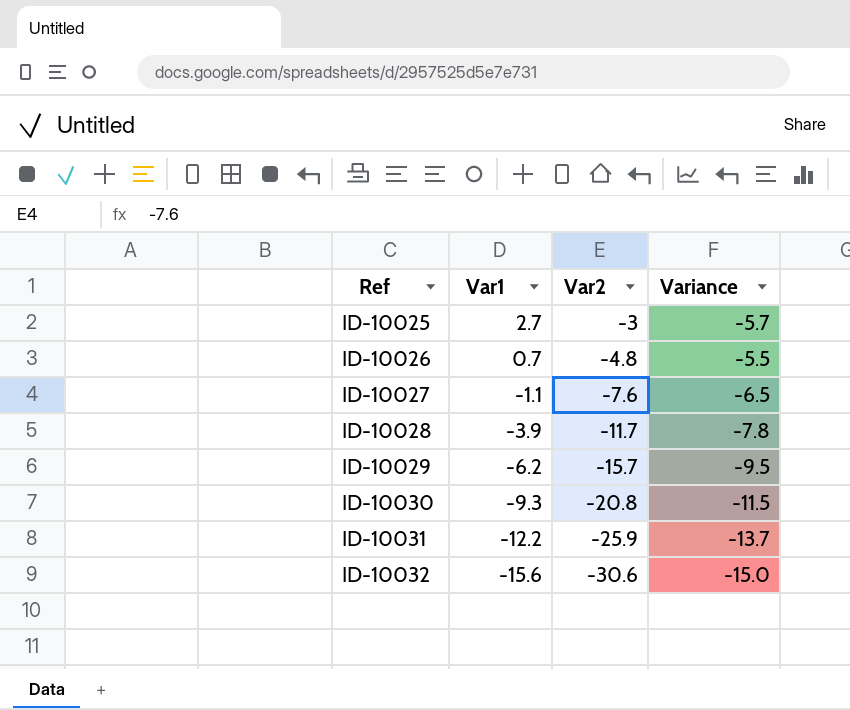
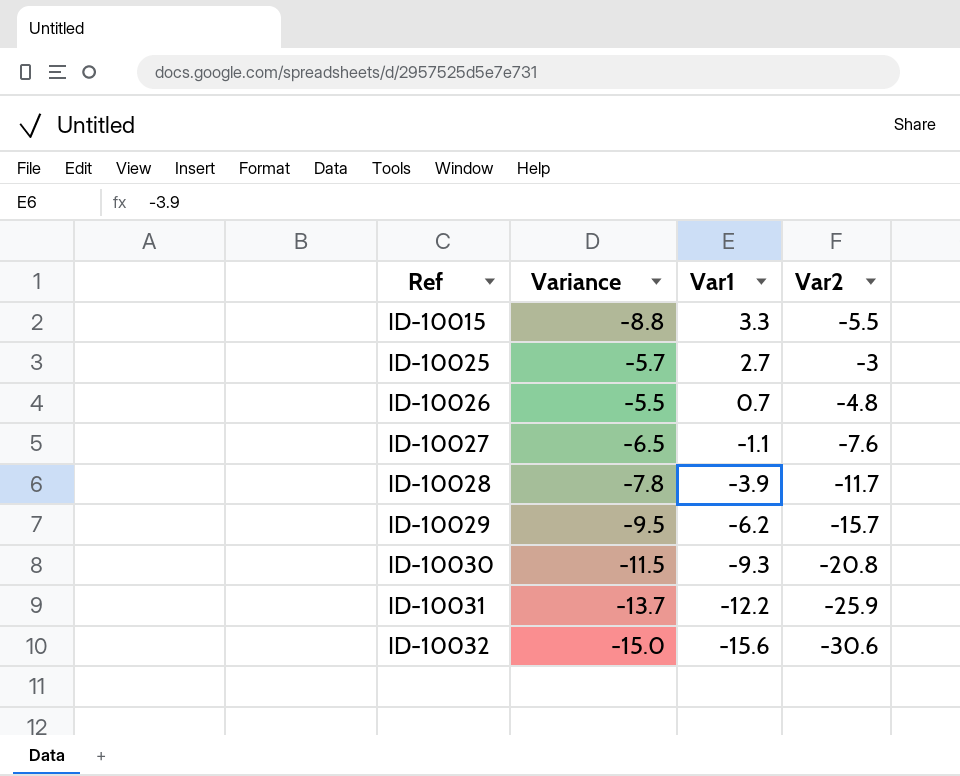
column Variance | position: 4 -> 2
row ID-10015: none -> -8.8 | 3.3 | -5.5

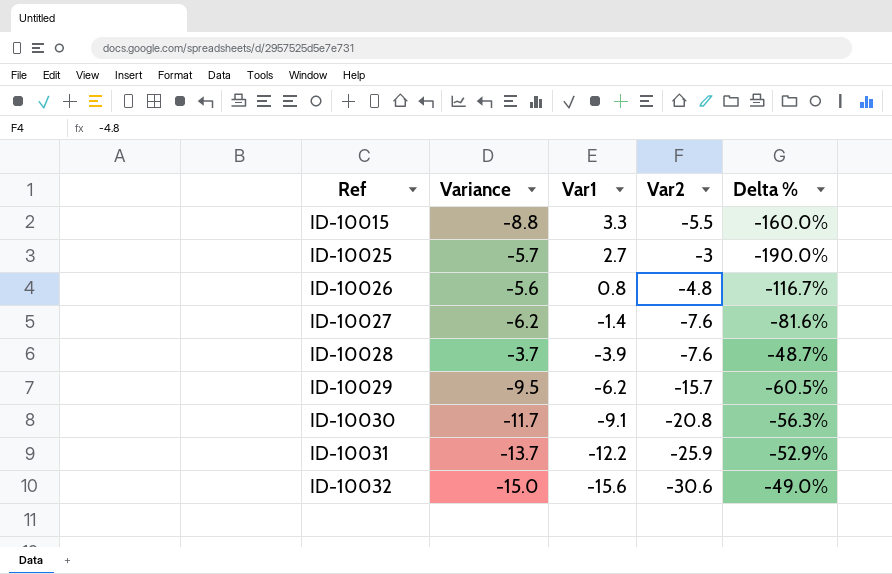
column Delta % | formula: none -> ([Var1] - [Var2]) / [Var2]
ID-10026 | Variance: -5.5 -> -5.6
ID-10026 | Var1: 0.7 -> 0.8
ID-10027 | Variance: -6.5 -> -6.2
ID-10027 | Var1: -1.1 -> -1.4
ID-10028 | Variance: -7.8 -> -3.7
ID-10028 | Var2: -11.7 -> -7.6
ID-10030 | Variance: -11.5 -> -11.7
ID-10030 | Var1: -9.3 -> -9.1

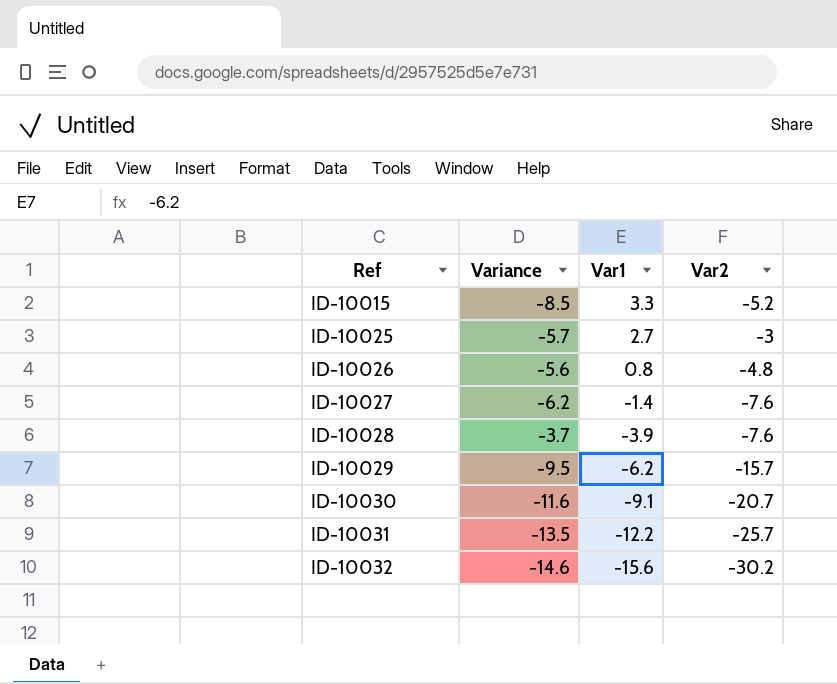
column Delta % | formula: ([Var1] - [Var2]) / [Var2] -> none
ID-10015 | Variance: -8.8 -> -8.5
ID-10015 | Var2: -5.5 -> -5.2
ID-10030 | Variance: -11.7 -> -11.6
ID-10030 | Var2: -20.8 -> -20.7
ID-10031 | Variance: -13.7 -> -13.5
ID-10031 | Var2: -25.9 -> -25.7
ID-10032 | Variance: -15.0 -> -14.6
ID-10032 | Var2: -30.6 -> -30.2

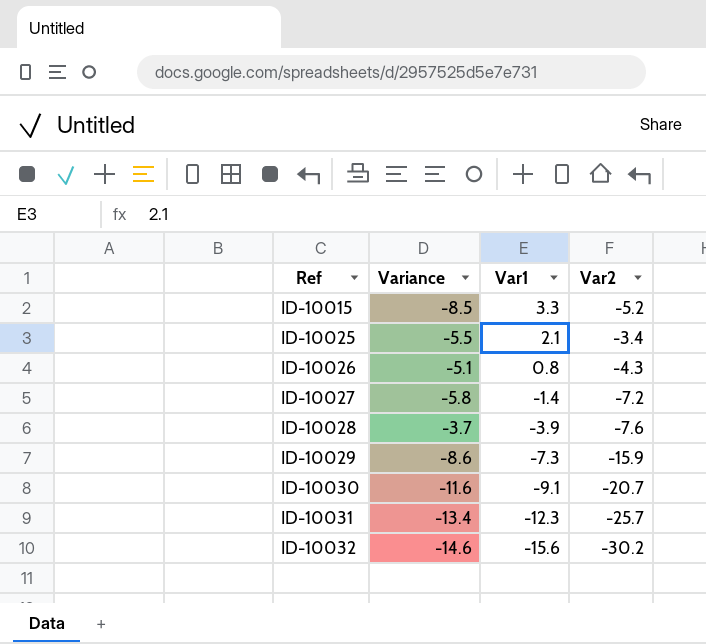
ID-10025 | Variance: -5.7 -> -5.5
ID-10025 | Var1: 2.7 -> 2.1
ID-10025 | Var2: -3 -> -3.4
ID-10026 | Variance: -5.6 -> -5.1
ID-10026 | Var2: -4.8 -> -4.3
ID-10027 | Variance: -6.2 -> -5.8
ID-10027 | Var2: -7.6 -> -7.2
ID-10029 | Variance: -9.5 -> -8.6
ID-10029 | Var1: -6.2 -> -7.3
ID-10029 | Var2: -15.7 -> -15.9
ID-10031 | Variance: -13.5 -> -13.4
ID-10031 | Var1: -12.2 -> -12.3

